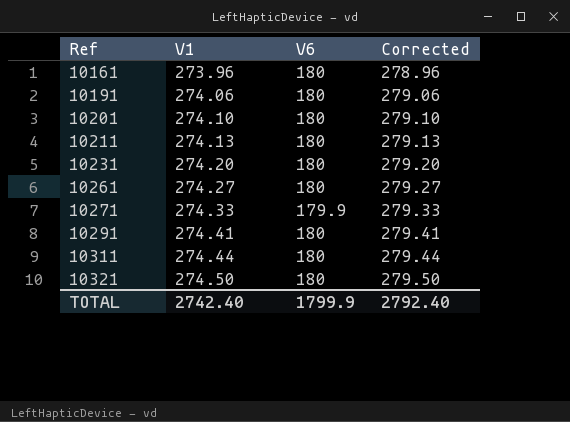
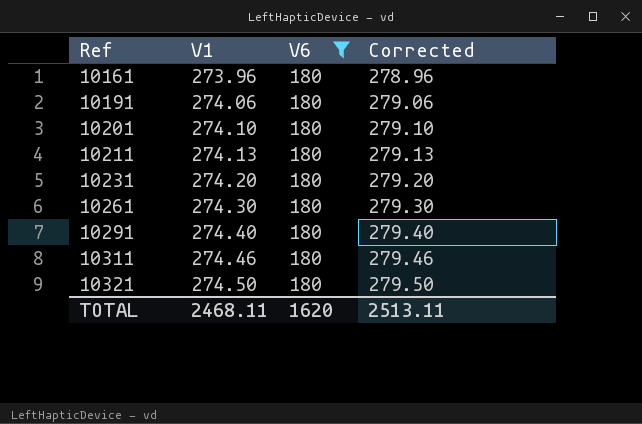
filter: none -> V6 = 180
10261 | V1: 274.27 -> 274.30
10261 | Corrected: 279.27 -> 279.30
10291 | V1: 274.41 -> 274.40
10291 | Corrected: 279.41 -> 279.40
10311 | V1: 274.44 -> 274.46
10311 | Corrected: 279.44 -> 279.46
TOTAL | V1: 2742.40 -> 2468.11
TOTAL | V6: 1799.9 -> 1620
TOTAL | Corrected: 2792.40 -> 2513.11

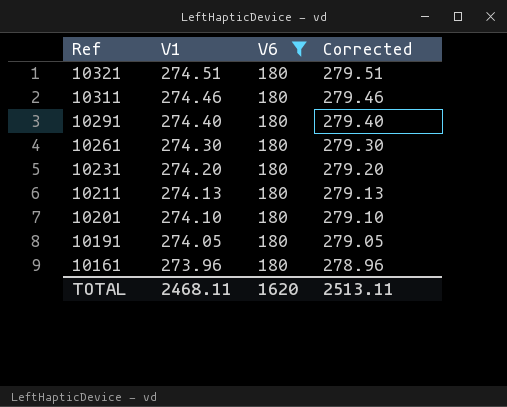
row order: Ref ascending -> Ref descending
10321 | V1: 274.50 -> 274.51
10321 | Corrected: 279.50 -> 279.51
10191 | V1: 274.06 -> 274.05
10191 | Corrected: 279.06 -> 279.05

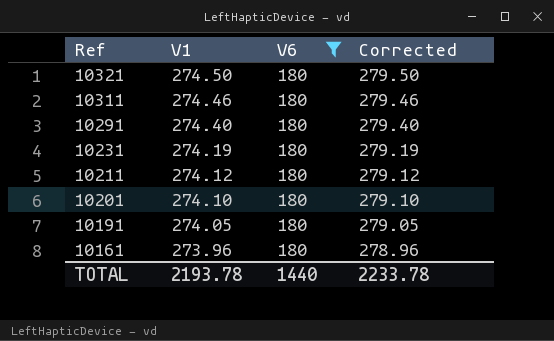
row 10261: 274.30 | 180 | 279.30 -> none
10321 | V1: 274.51 -> 274.50
10321 | Corrected: 279.51 -> 279.50
10231 | V1: 274.20 -> 274.19
10231 | Corrected: 279.20 -> 279.19
10211 | V1: 274.13 -> 274.12
10211 | Corrected: 279.13 -> 279.12
TOTAL | V1: 2468.11 -> 2193.78
TOTAL | V6: 1620 -> 1440
TOTAL | Corrected: 2513.11 -> 2233.78

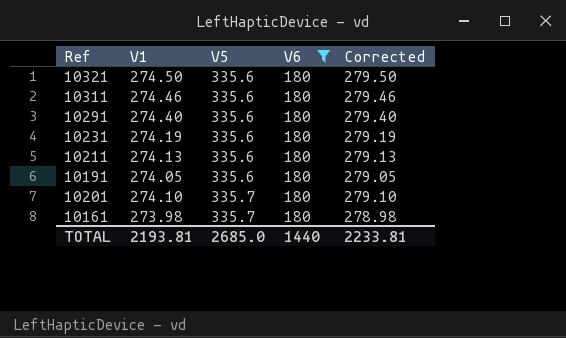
row order: Ref descending -> V5 ascending
column V5 | position: none -> 3
10211 | V1: 274.12 -> 274.13
10211 | Corrected: 279.12 -> 279.13
10161 | V1: 273.96 -> 273.98
10161 | Corrected: 278.96 -> 278.98
TOTAL | V1: 2193.78 -> 2193.81
TOTAL | Corrected: 2233.78 -> 2233.81

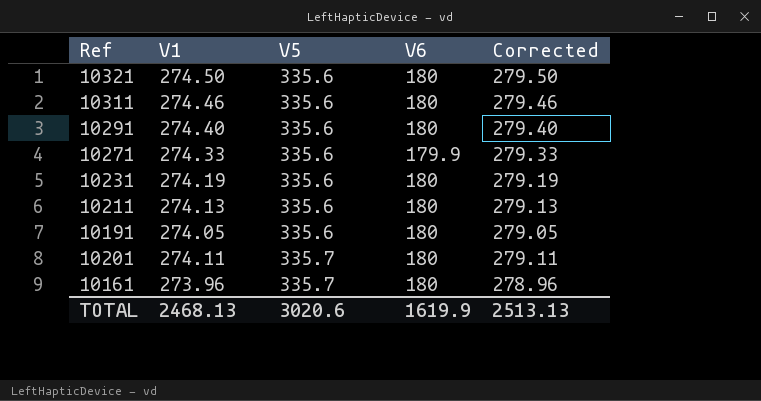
filter: V6 = 180 -> none
10201 | V1: 274.10 -> 274.11
10201 | Corrected: 279.10 -> 279.11
10161 | V1: 273.98 -> 273.96
10161 | Corrected: 278.98 -> 278.96
TOTAL | V1: 2193.81 -> 2468.13
TOTAL | V5: 2685.0 -> 3020.6
TOTAL | V6: 1440 -> 1619.9
TOTAL | Corrected: 2233.81 -> 2513.13

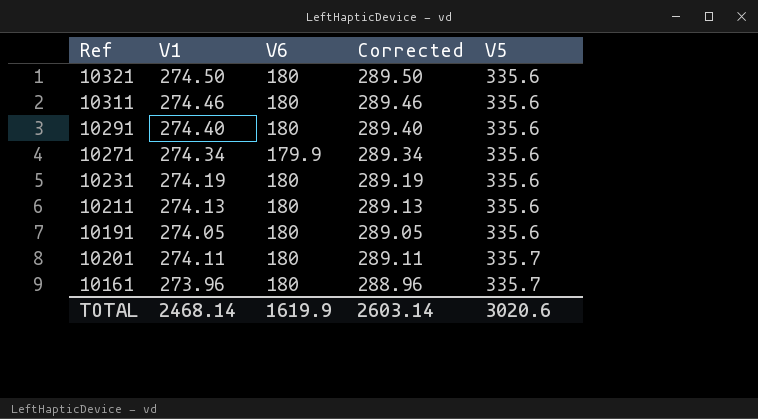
column Corrected | formula: [V1] + 5 -> [V1] + 15
column V5 | position: 3 -> 5
10271 | V1: 274.33 -> 274.34
TOTAL | V1: 2468.13 -> 2468.14
TOTAL | Corrected: 2513.13 -> 2603.14

